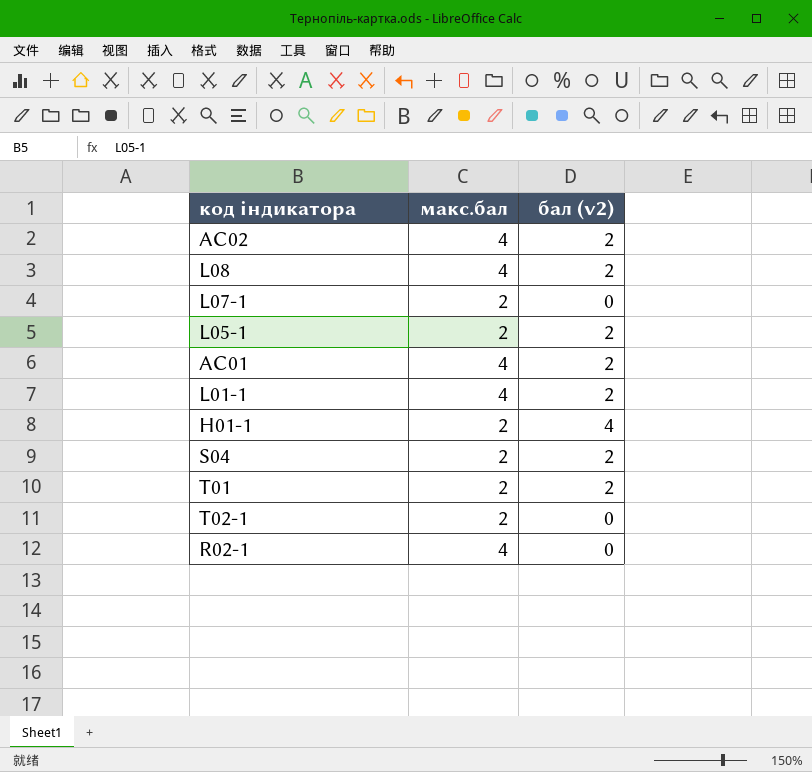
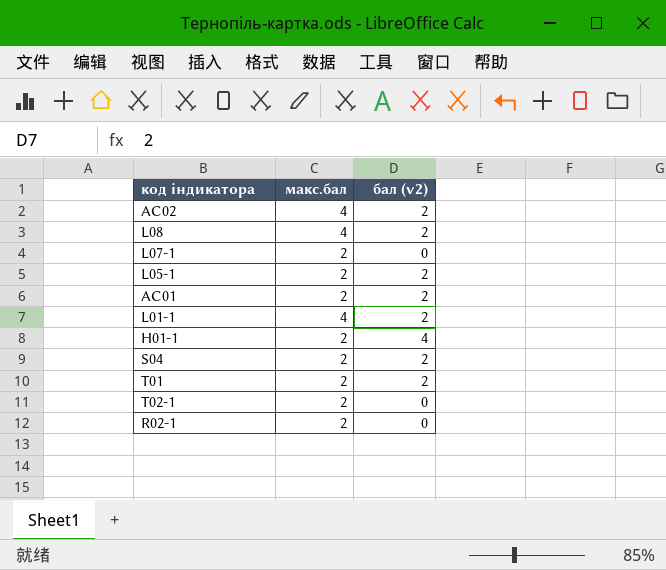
AC01 | макс.бал: 4 -> 2
R02-1 | макс.бал: 4 -> 2

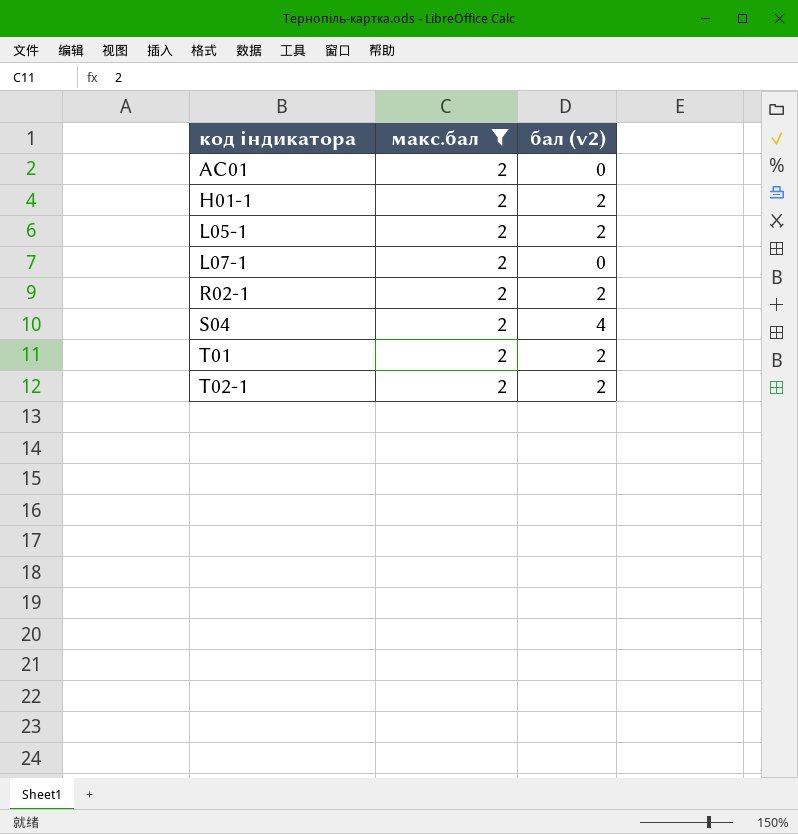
filter: none -> макс.бал = 2
row order: none -> код індикатора ascending
AC01 | бал (v2): 2 -> 0
H01-1 | бал (v2): 4 -> 2
R02-1 | бал (v2): 0 -> 2
S04 | бал (v2): 2 -> 4
T02-1 | бал (v2): 0 -> 2

